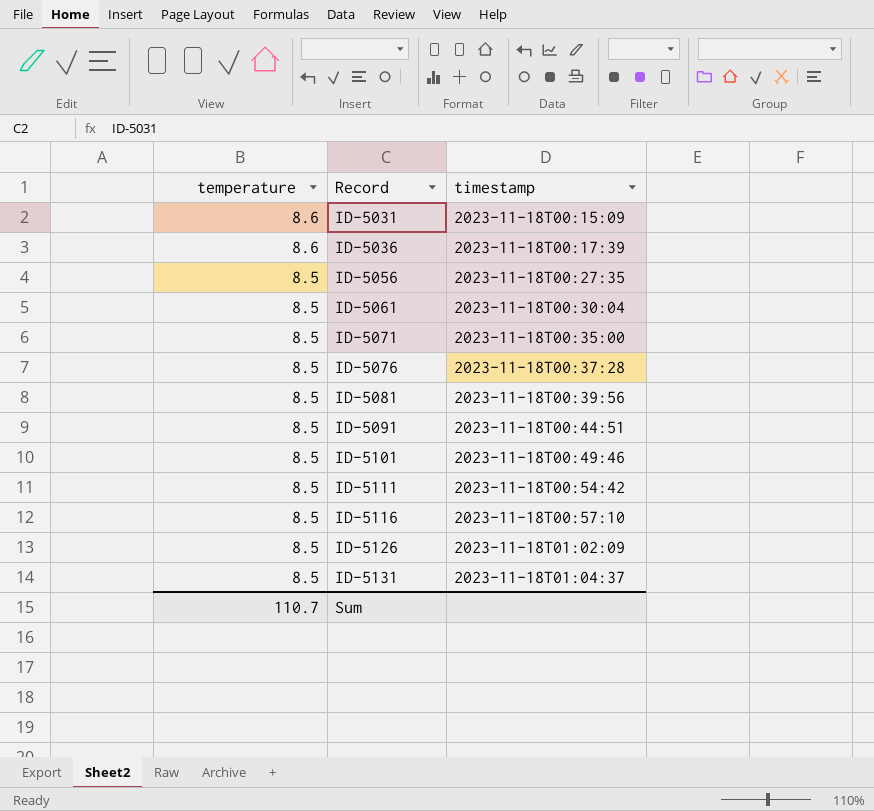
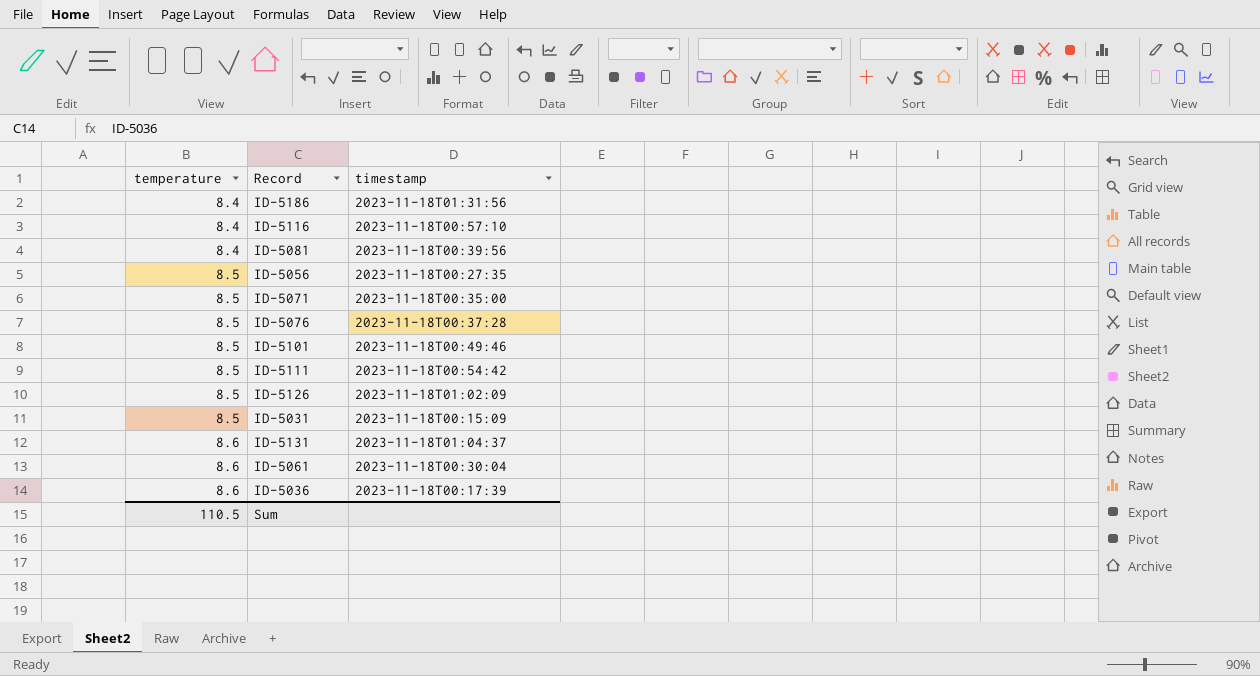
row order: temperature descending -> temperature ascending
row ID-5091: 8.5 | 2023-11-18T00:44:51 -> none
row ID-5186: none -> 8.4 | 2023-11-18T01:31:56
ID-5116 | temperature: 8.5 -> 8.4
ID-5081 | temperature: 8.5 -> 8.4
ID-5031 | temperature: 8.6 -> 8.5
ID-5131 | temperature: 8.5 -> 8.6
ID-5061 | temperature: 8.5 -> 8.6
Sum | temperature: 110.7 -> 110.5

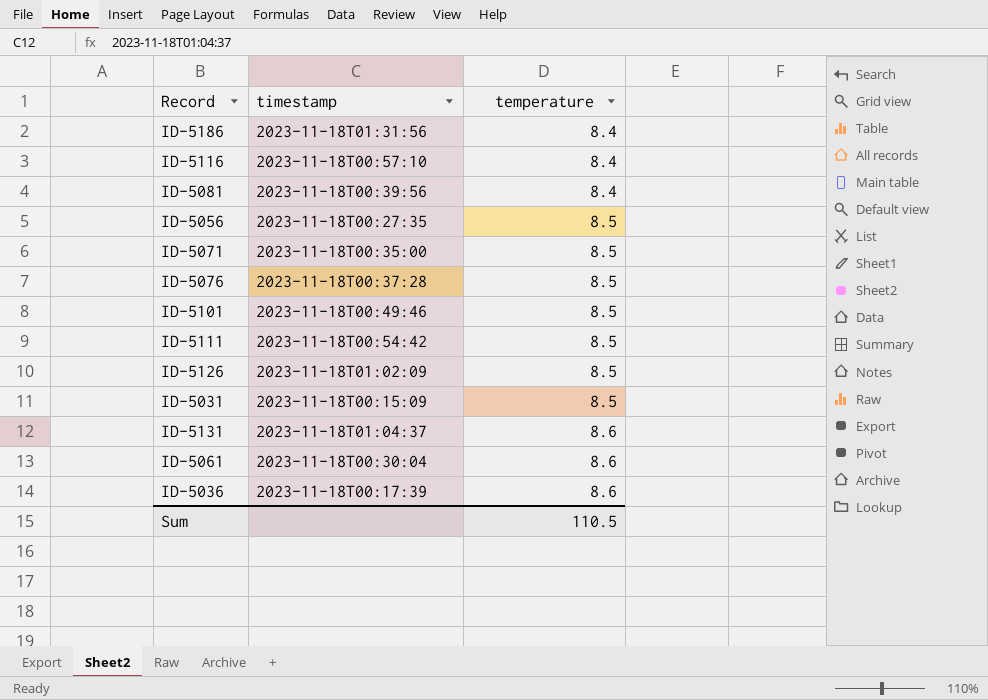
column temperature | position: 1 -> 3

